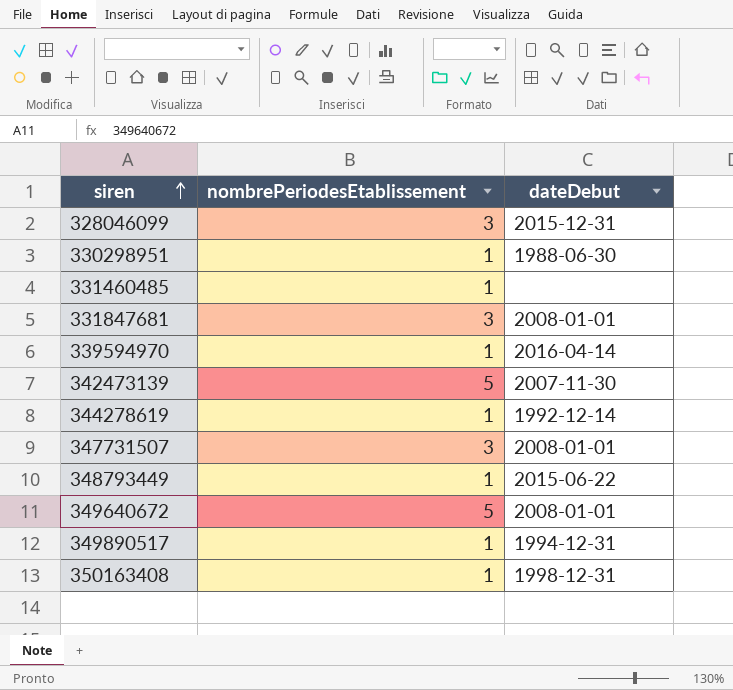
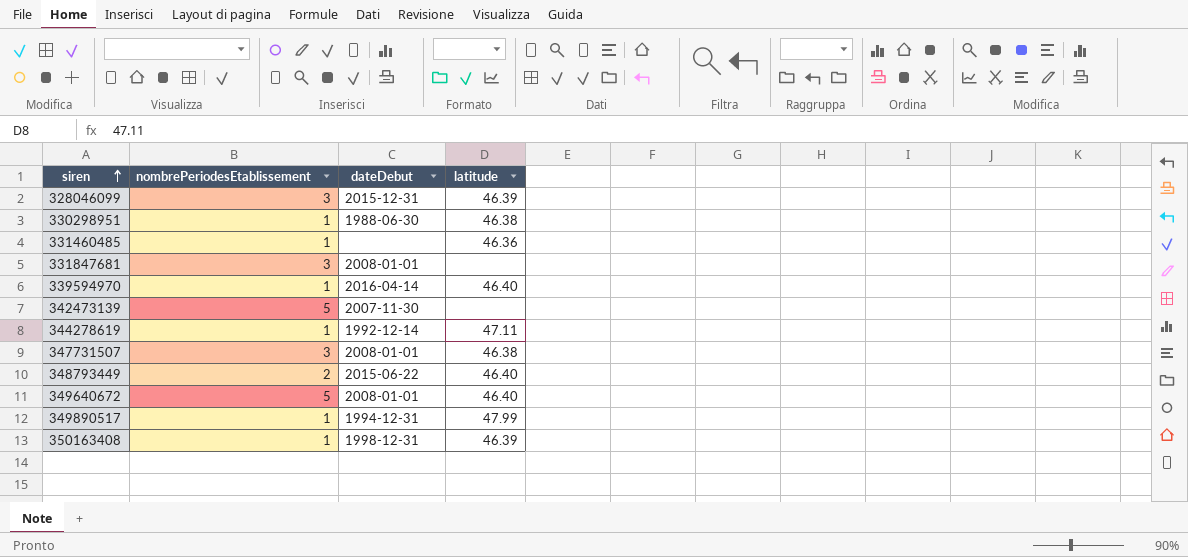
column latitude | position: none -> 4
348793449 | nombrePeriodesEtablissement: 1 -> 2

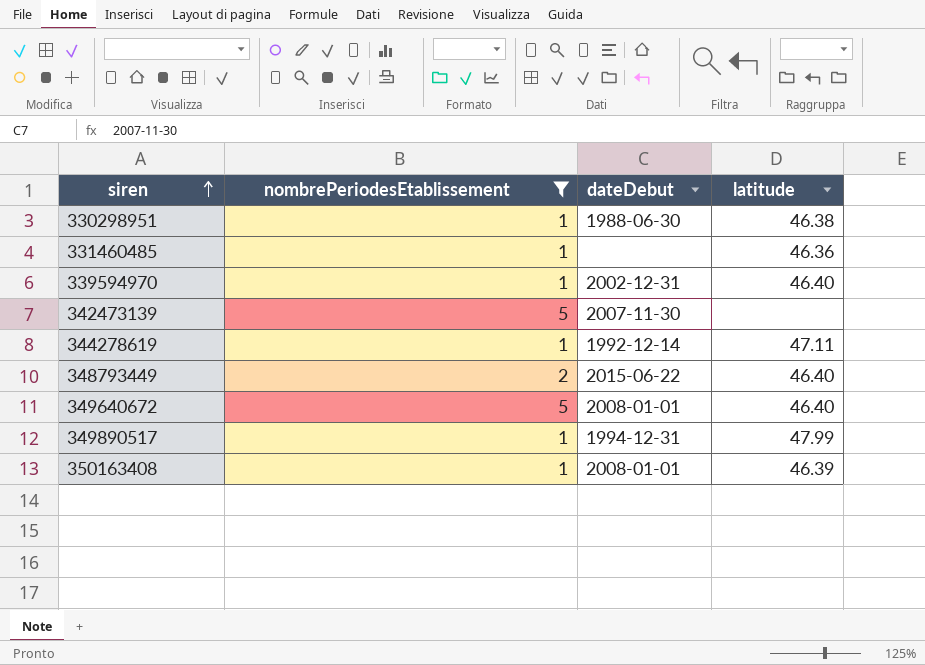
filter: none -> nombrePeriodesEtablissement != 3
339594970 | dateDebut: 2016-04-14 -> 2002-12-31
350163408 | dateDebut: 1998-12-31 -> 2008-01-01

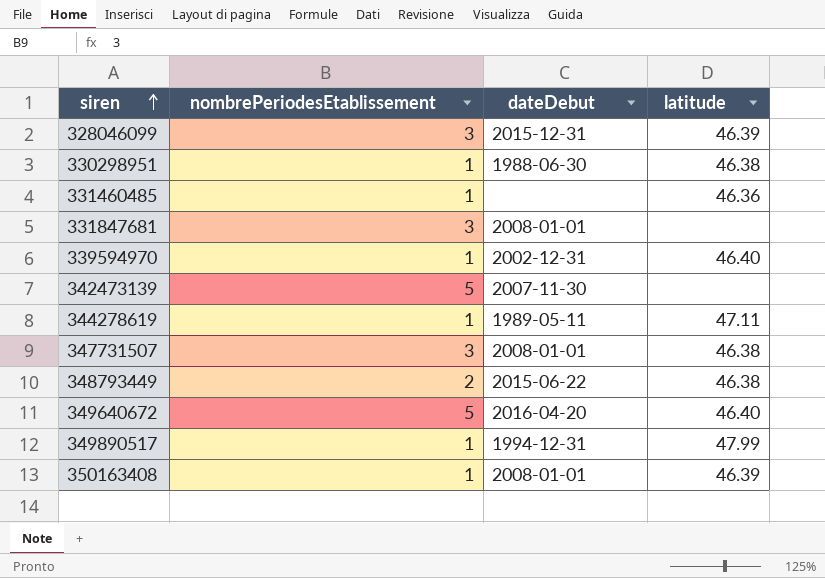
filter: nombrePeriodesEtablissement != 3 -> none
344278619 | dateDebut: 1992-12-14 -> 1989-05-11
348793449 | latitude: 46.40 -> 46.38
349640672 | dateDebut: 2008-01-01 -> 2016-04-20

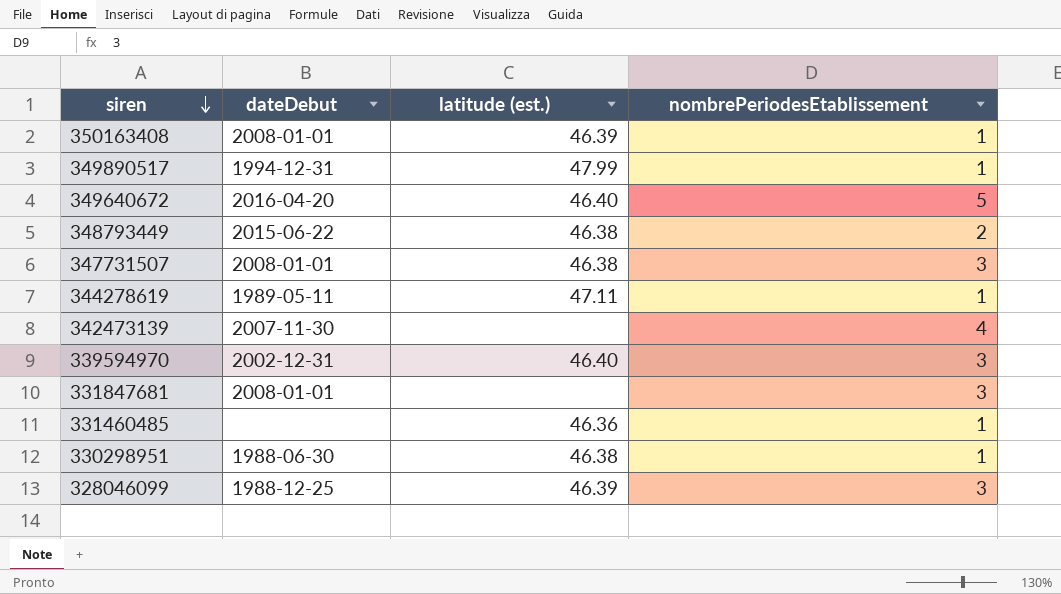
row order: siren ascending -> siren descending
column name: latitude -> latitude (est.)
column nombrePeriodesEtablissement | position: 2 -> 4
342473139 | nombrePeriodesEtablissement: 5 -> 4
339594970 | nombrePeriodesEtablissement: 1 -> 3
328046099 | dateDebut: 2015-12-31 -> 1988-12-25

